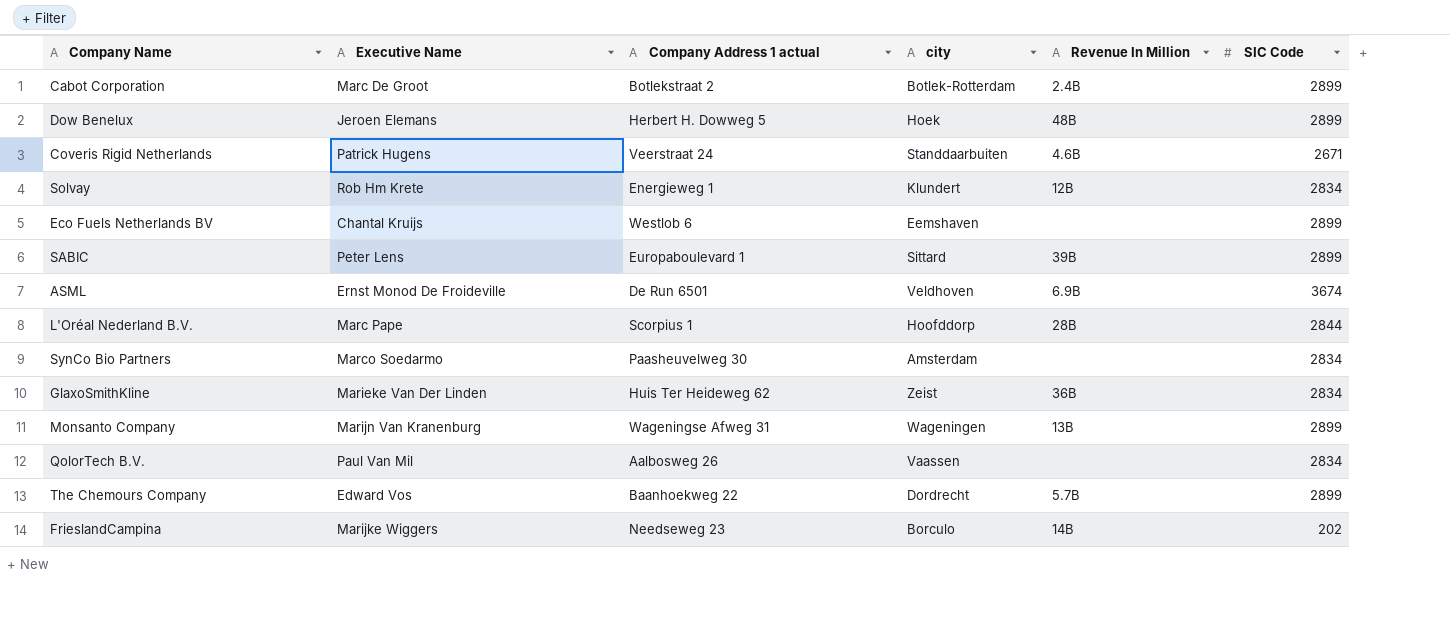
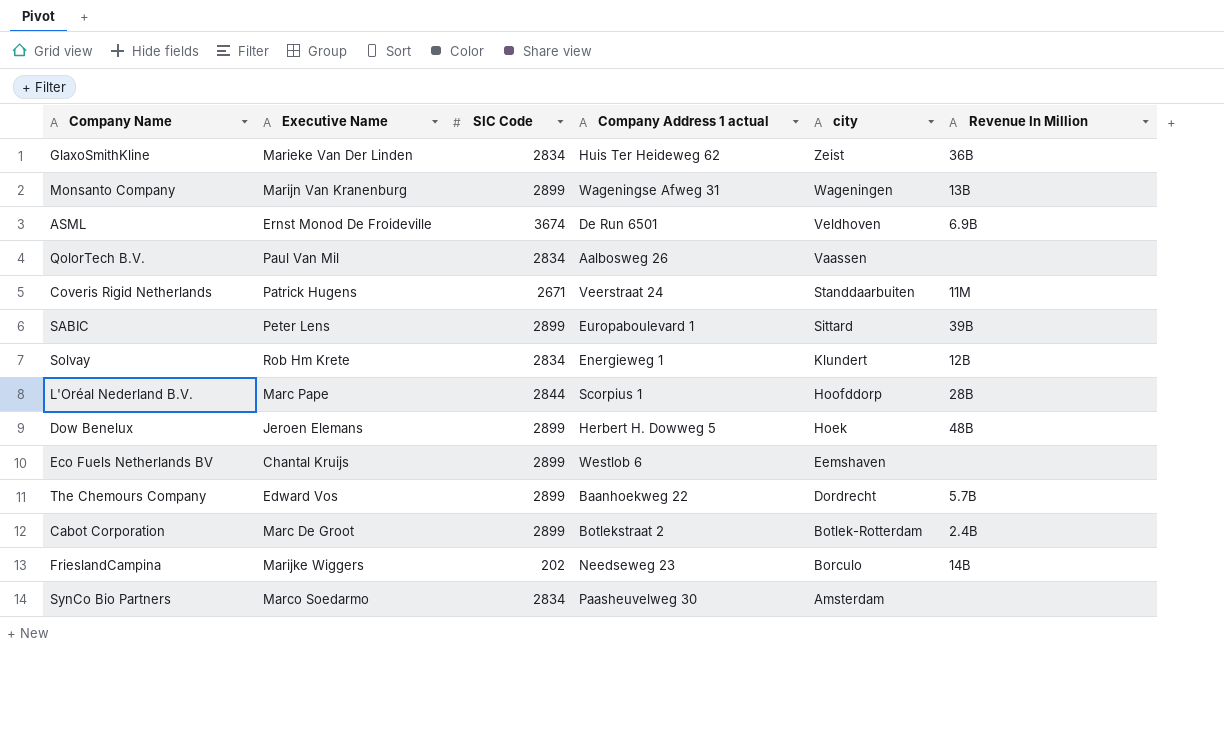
row order: none -> city descending
column SIC Code | position: 6 -> 3
Coveris Rigid Netherlands | Revenue In Million: 4.6B -> 11M

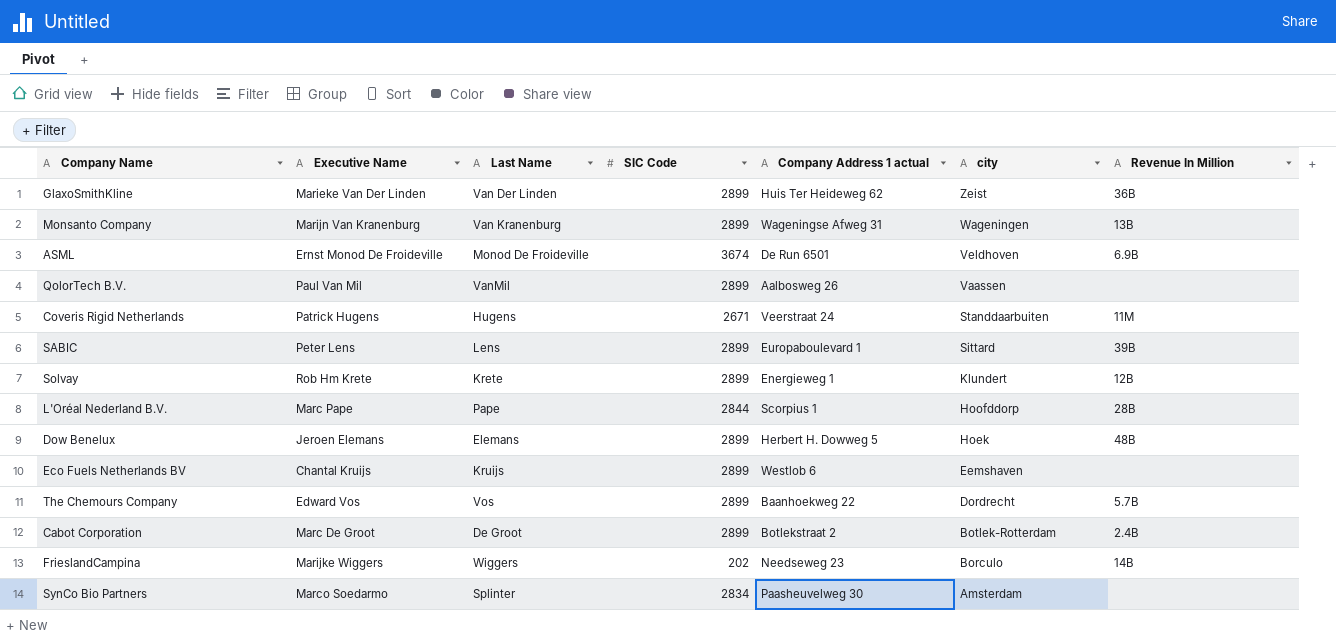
column Last Name | position: none -> 3
GlaxoSmithKline | SIC Code: 2834 -> 2899
QolorTech B.V. | SIC Code: 2834 -> 2899
Solvay | SIC Code: 2834 -> 2899

